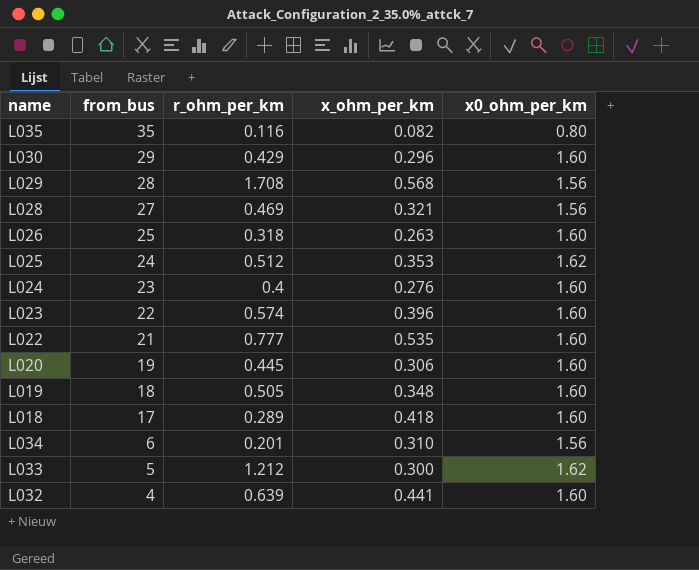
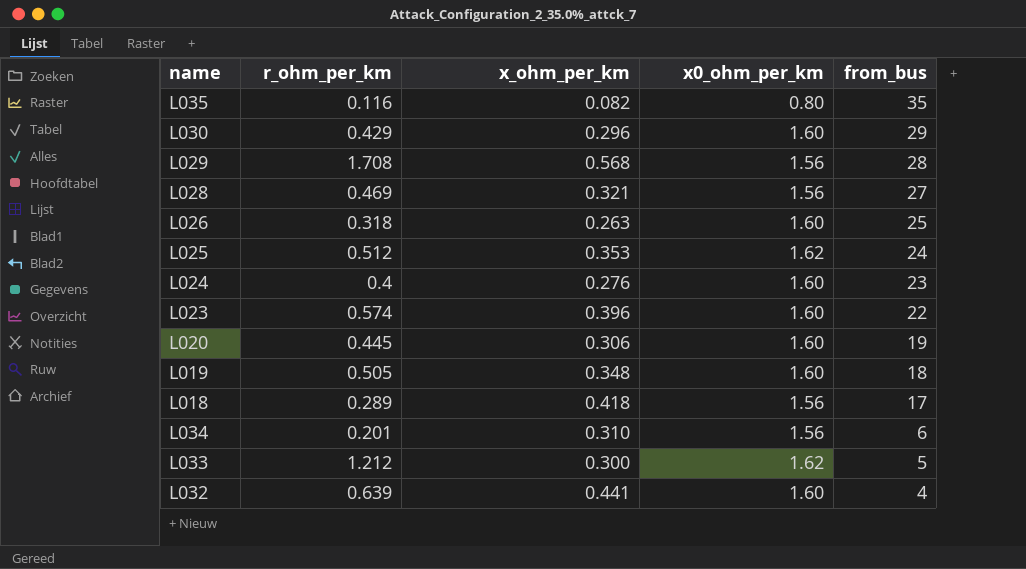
column from_bus | position: 2 -> 5
row L022: 21 | 0.777 | 0.535 | 1.60 -> none
L018 | x0_ohm_per_km: 1.60 -> 1.56

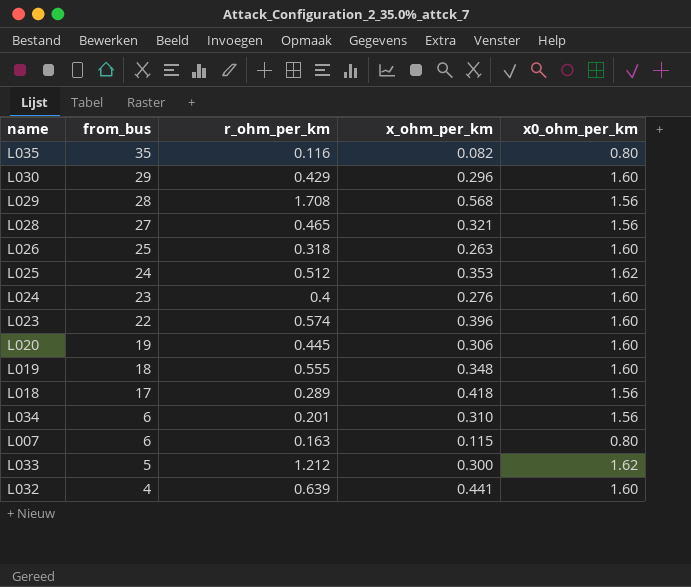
column from_bus | position: 5 -> 2
L028 | r_ohm_per_km: 0.469 -> 0.465
L019 | r_ohm_per_km: 0.505 -> 0.555
row L007: none -> 6 | 0.163 | 0.115 | 0.80

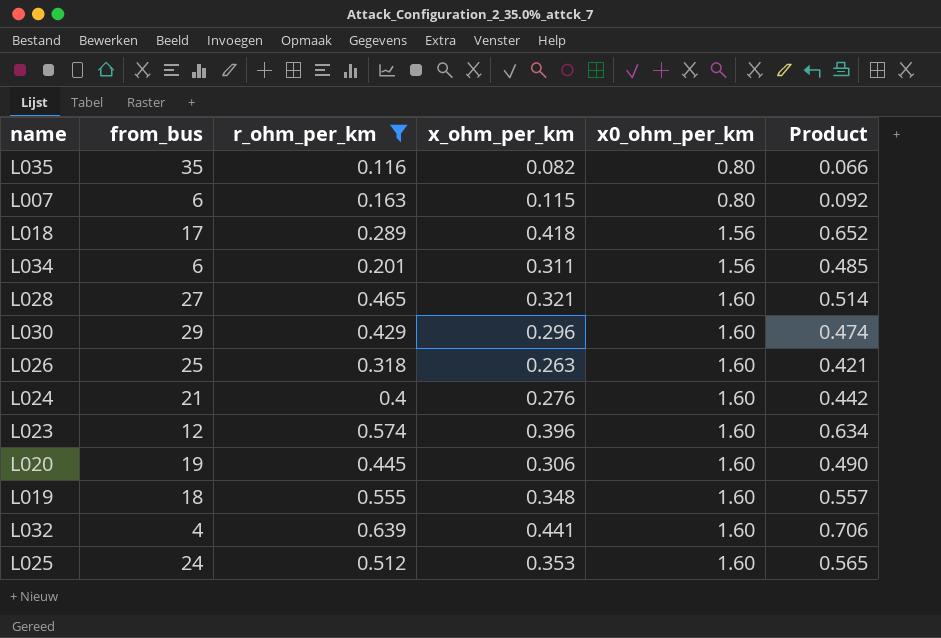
filter: none -> r_ohm_per_km <= 0.639
row order: from_bus descending -> x0_ohm_per_km ascending
column Product | formula: none -> [x_ohm_per_km] * [x0_ohm_per_km]
L034 | x_ohm_per_km: 0.310 -> 0.311
L028 | x0_ohm_per_km: 1.56 -> 1.60
L024 | from_bus: 23 -> 21
L023 | from_bus: 22 -> 12
L025 | x0_ohm_per_km: 1.62 -> 1.60

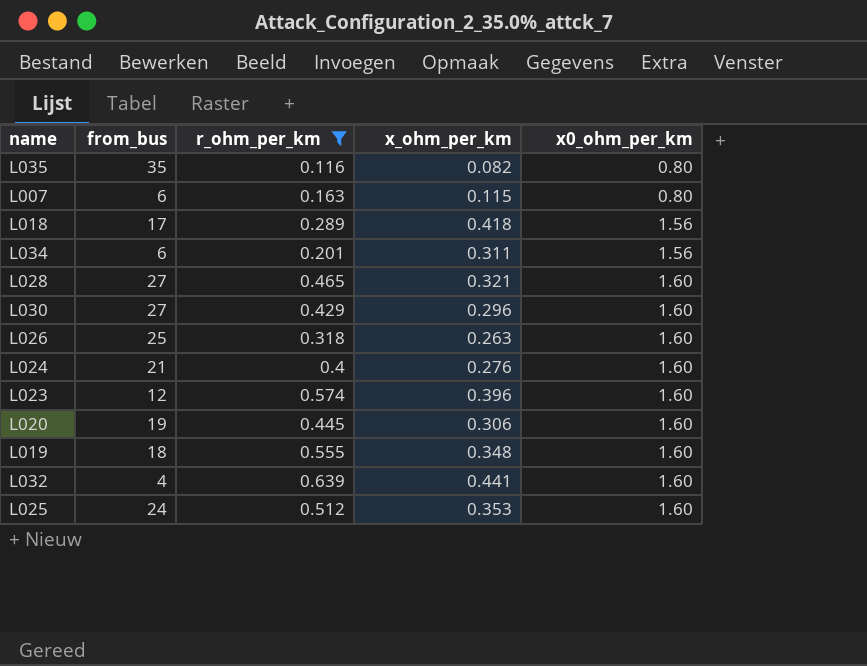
column Product | formula: [x_ohm_per_km] * [x0_ohm_per_km] -> none
L030 | from_bus: 29 -> 27

